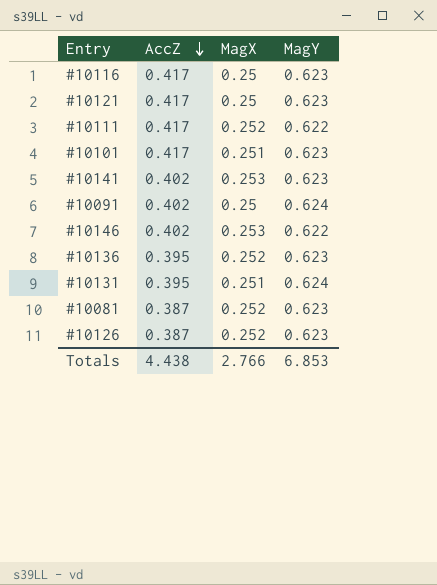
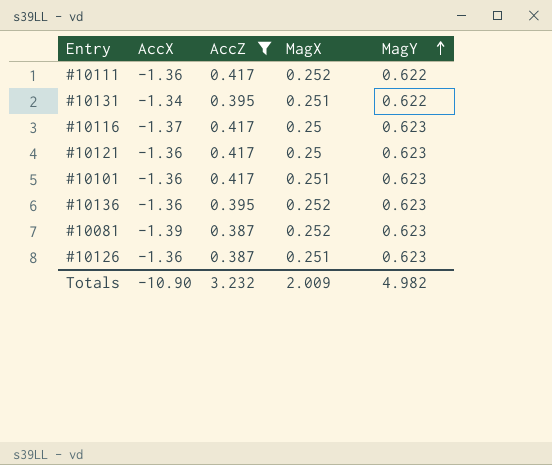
filter: none -> AccZ != 0.402
row order: AccZ descending -> MagY ascending
column AccX | position: none -> 2
#10131 | MagY: 0.624 -> 0.622
#10126 | MagX: 0.252 -> 0.251
Totals | AccZ: 4.438 -> 3.232
Totals | MagX: 2.766 -> 2.009
Totals | MagY: 6.853 -> 4.982

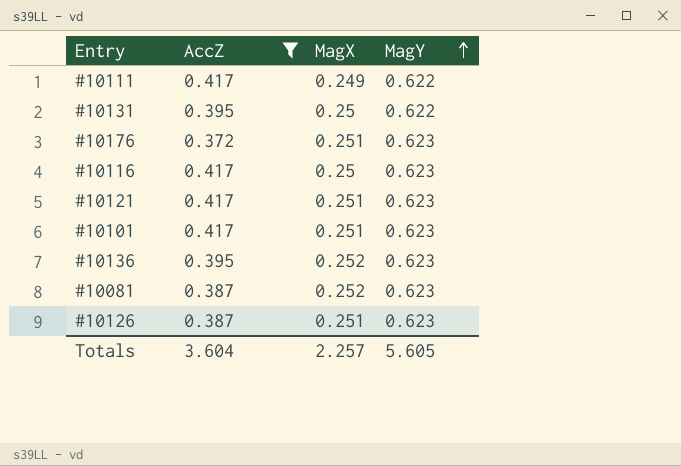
column AccX | position: 2 -> none
#10111 | MagX: 0.252 -> 0.249
#10131 | MagX: 0.251 -> 0.25
row #10176: none -> 0.372 | 0.251 | 0.623
#10121 | MagX: 0.25 -> 0.251
Totals | AccZ: 3.232 -> 3.604
Totals | MagX: 2.009 -> 2.257
Totals | MagY: 4.982 -> 5.605

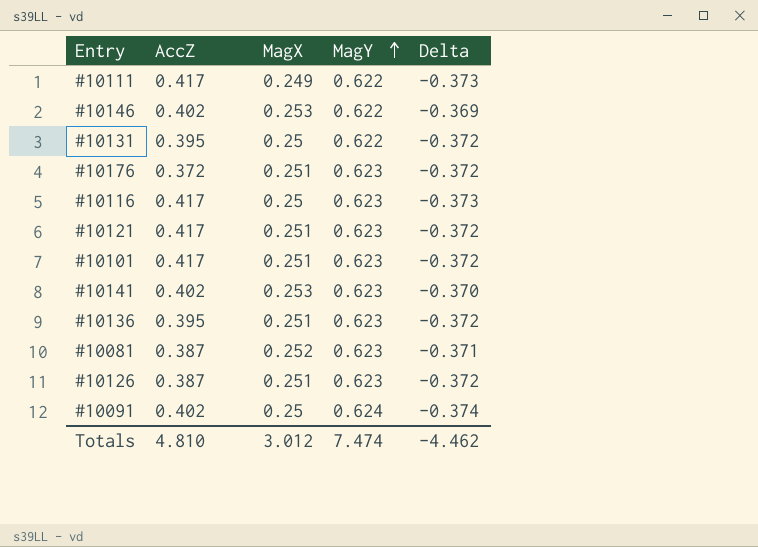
filter: AccZ != 0.402 -> none
column Delta | formula: none -> [MagX] - [MagY]
#10136 | MagX: 0.252 -> 0.251
Totals | AccZ: 3.604 -> 4.810
Totals | MagX: 2.257 -> 3.012
Totals | MagY: 5.605 -> 7.474

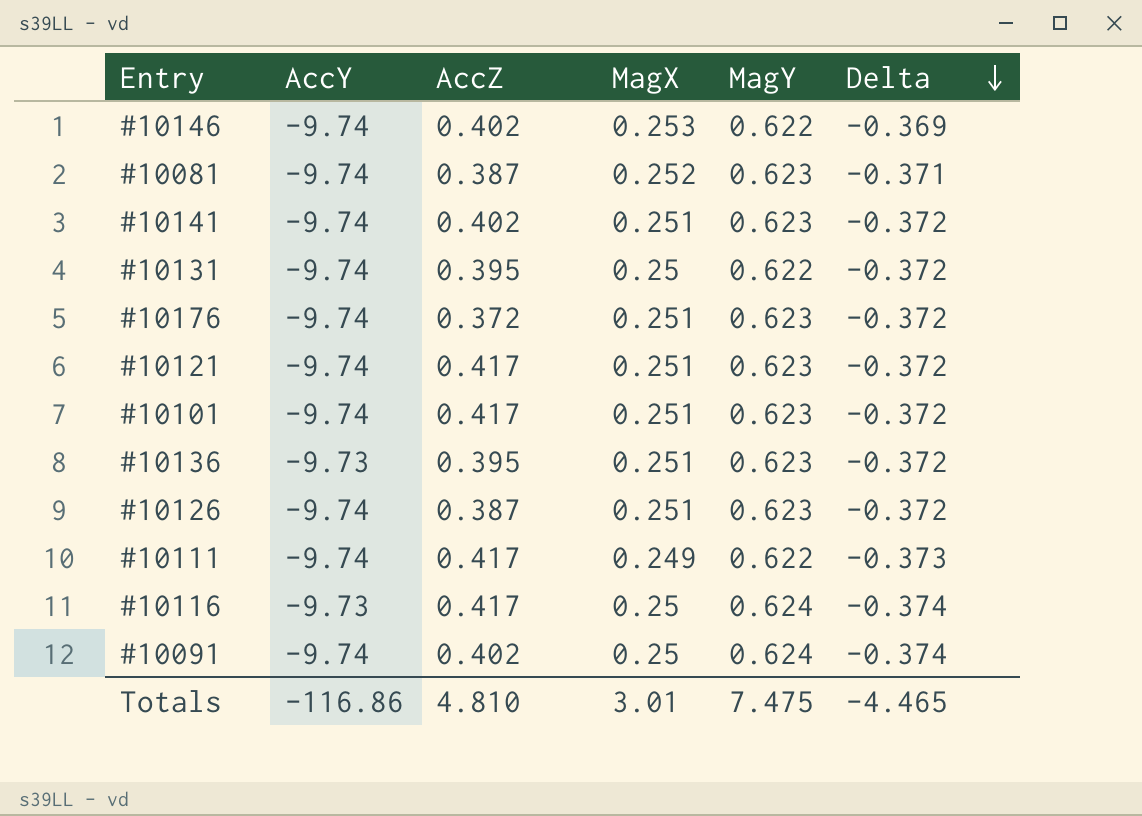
row order: MagY ascending -> Delta descending
column AccY | position: none -> 2
#10141 | MagX: 0.253 -> 0.251
#10141 | Delta: -0.370 -> -0.372
#10116 | MagY: 0.623 -> 0.624
#10116 | Delta: -0.373 -> -0.374
Totals | MagX: 3.012 -> 3.01
Totals | MagY: 7.474 -> 7.475
Totals | Delta: -4.462 -> -4.465

